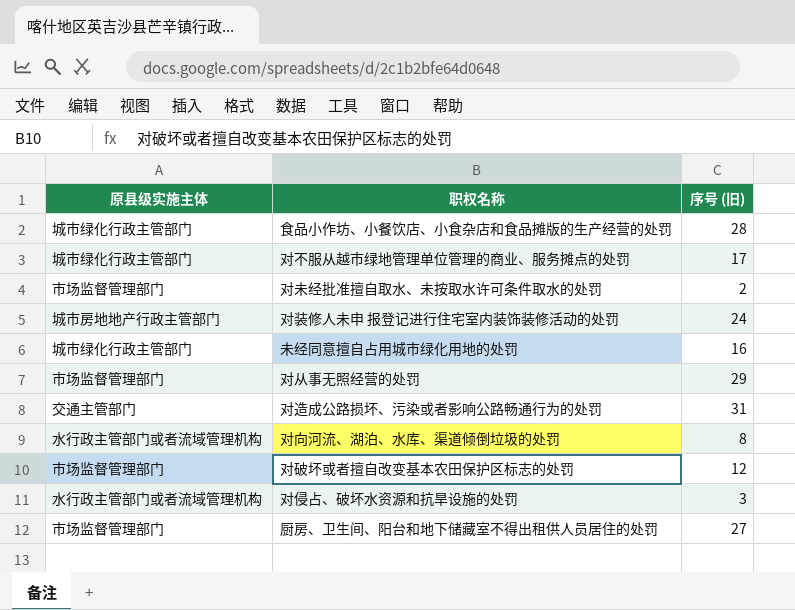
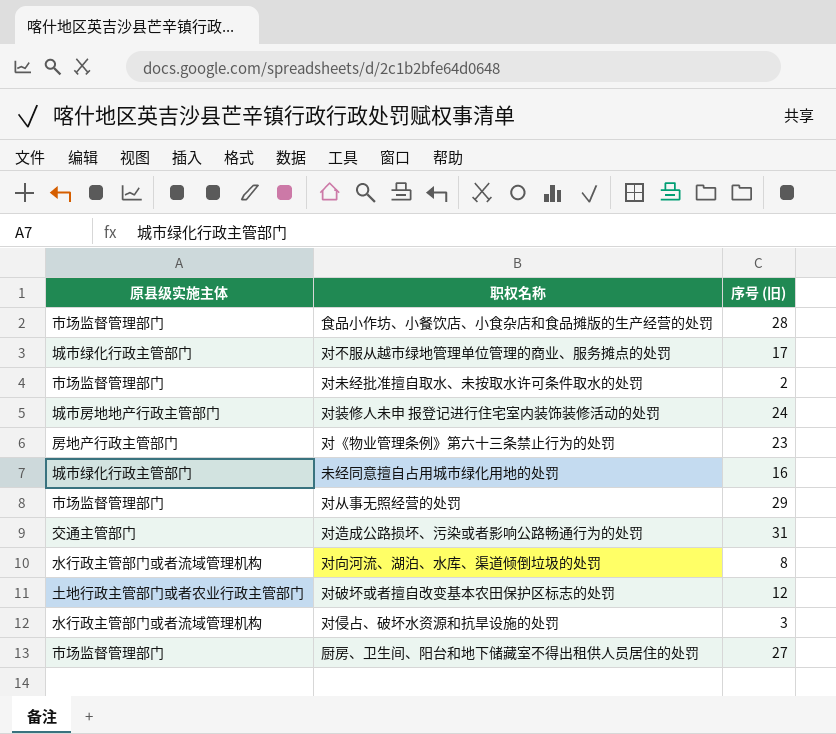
食品小作坊、小餐饮店、小食杂店和食品摊版的生产经营的处罚 | 原县级实施主体: 城市绿化行政主管部门 -> 市场监督管理部门
row 对《物业管理条例》第六十三条禁止行为的处罚: none -> 房地产行政主管部门 | 23
对破坏或者擅自改变基本农田保护区标志的处罚 | 原县级实施主体: 市场监督管理部门 -> 土地行政主管部门或者农业行政主管部门

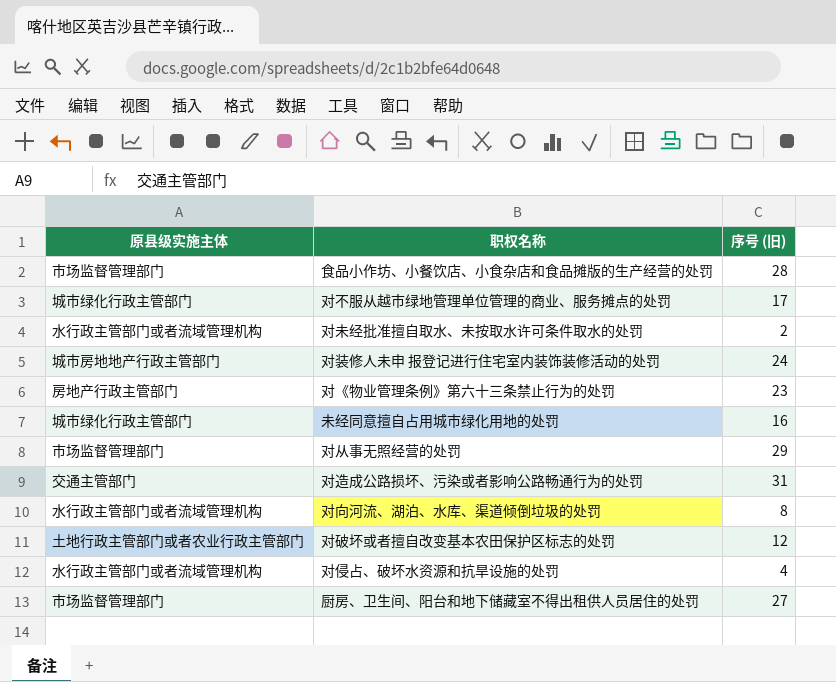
对未经批准擅自取水、未按取水许可条件取水的处罚 | 原县级实施主体: 市场监督管理部门 -> 水行政主管部门或者流域管理机构
对侵占、破坏水资源和抗旱设施的处罚 | 序号 (旧): 3 -> 4

